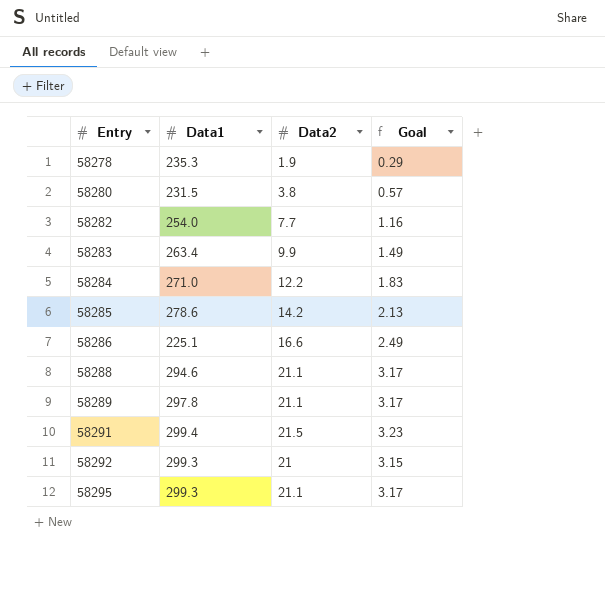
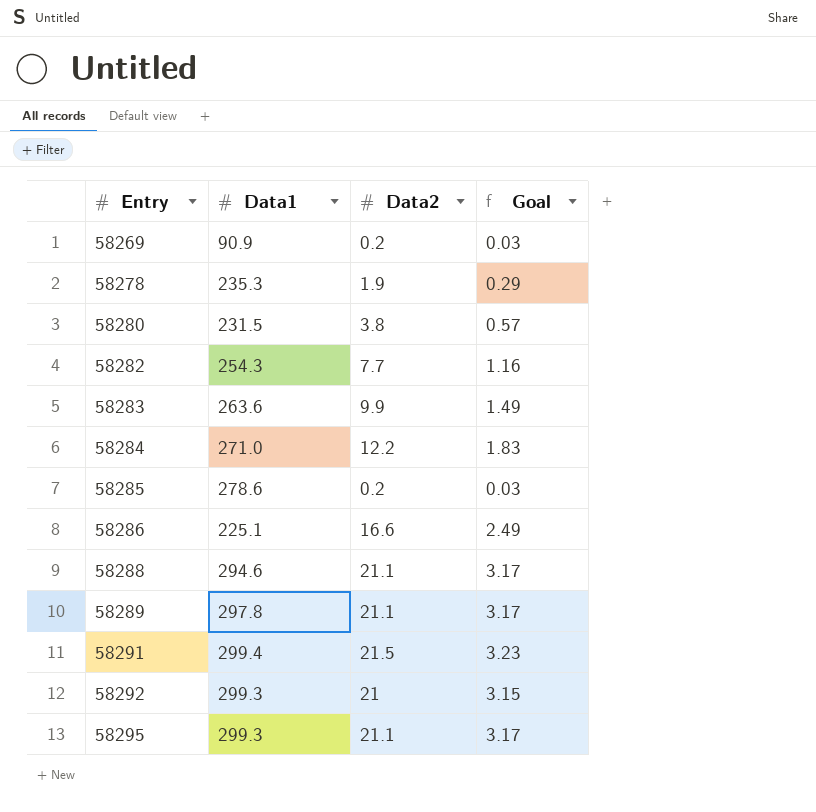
row 58269: none -> 90.9 | 0.2 | 0.03
58282 | Data1: 254.0 -> 254.3
58283 | Data1: 263.4 -> 263.6
58285 | Data2: 14.2 -> 0.2
58285 | Goal: 2.13 -> 0.03

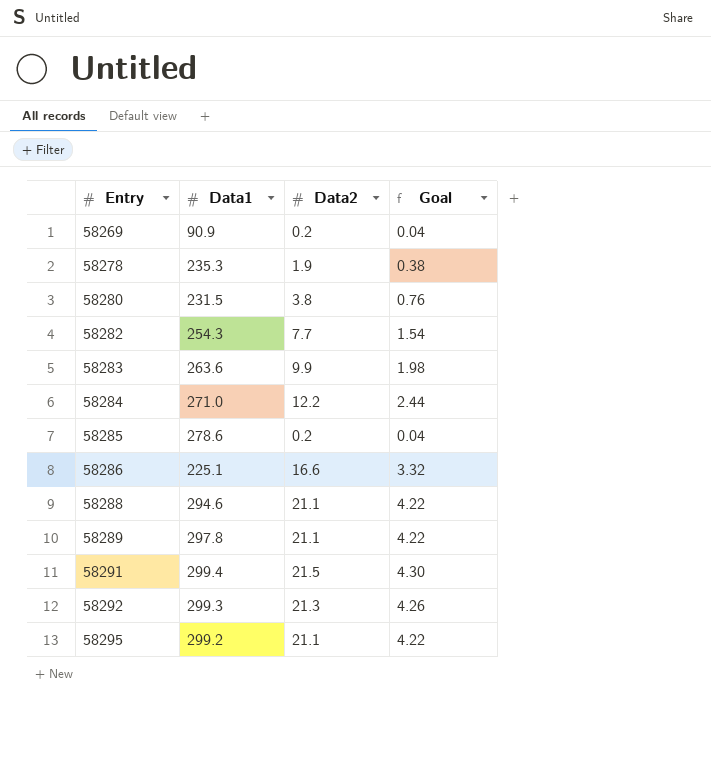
column Goal | formula: [Data2] * 0.15 -> [Data2] * 0.2
58292 | Data2: 21 -> 21.3
58295 | Data1: 299.3 -> 299.2

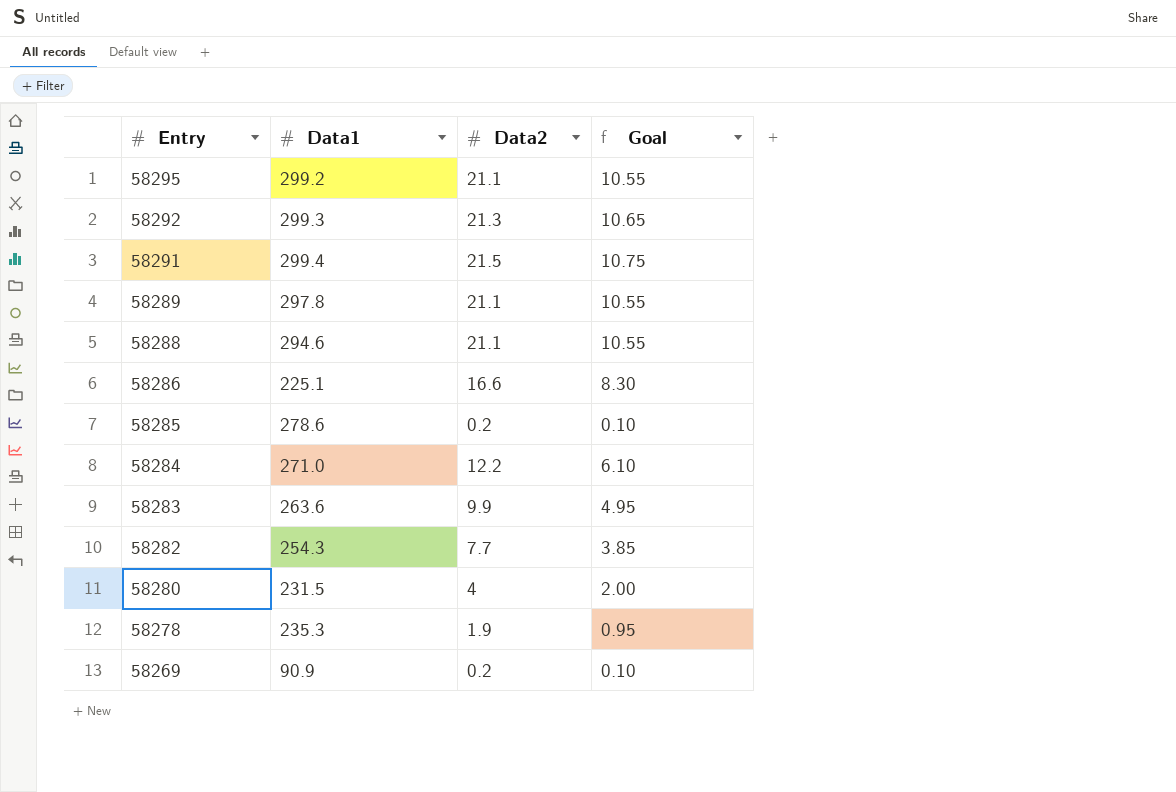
row order: Entry ascending -> Entry descending
column Goal | formula: [Data2] * 0.2 -> [Data2] * 0.5
58280 | Data2: 3.8 -> 4

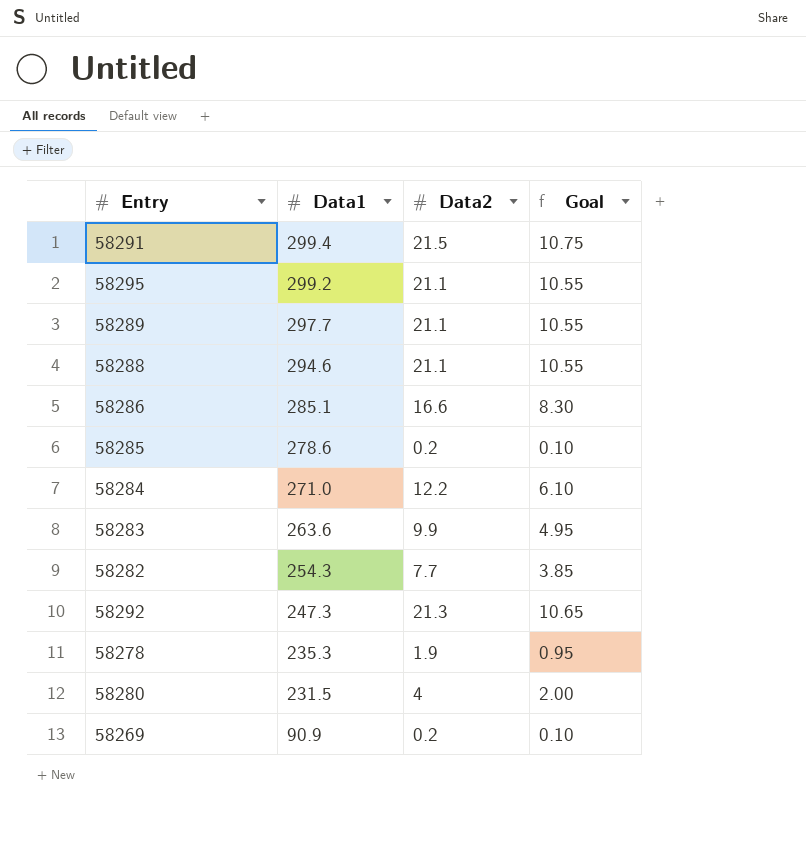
row order: Entry descending -> Data1 descending
58289 | Data1: 297.8 -> 297.7
58286 | Data1: 225.1 -> 285.1
58292 | Data1: 299.3 -> 247.3

